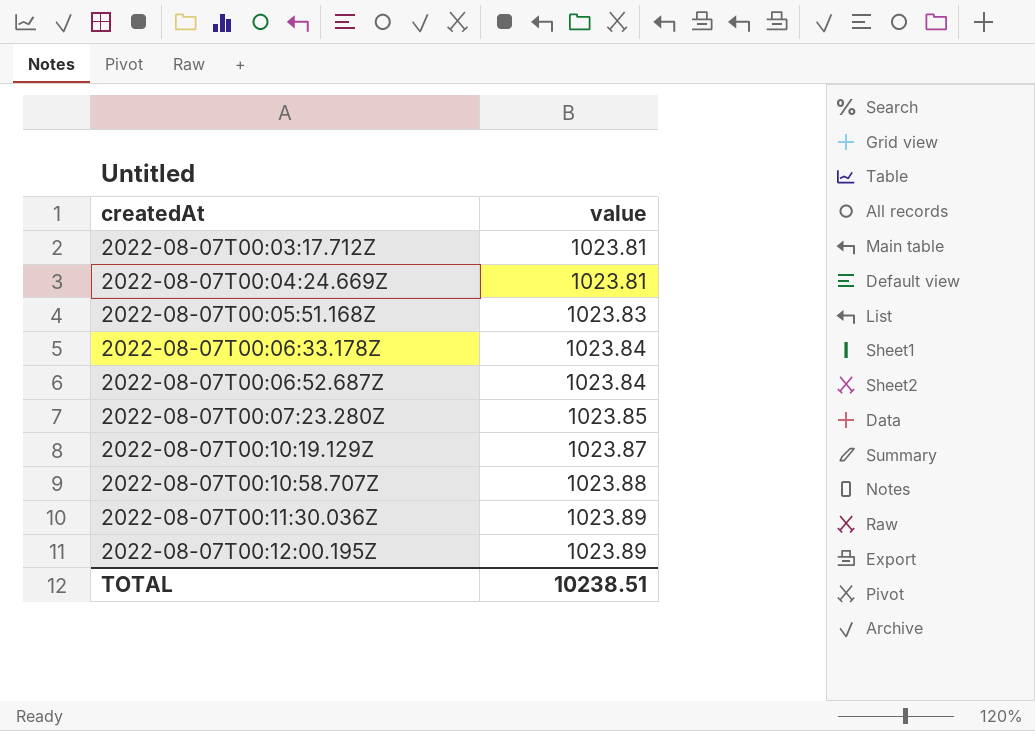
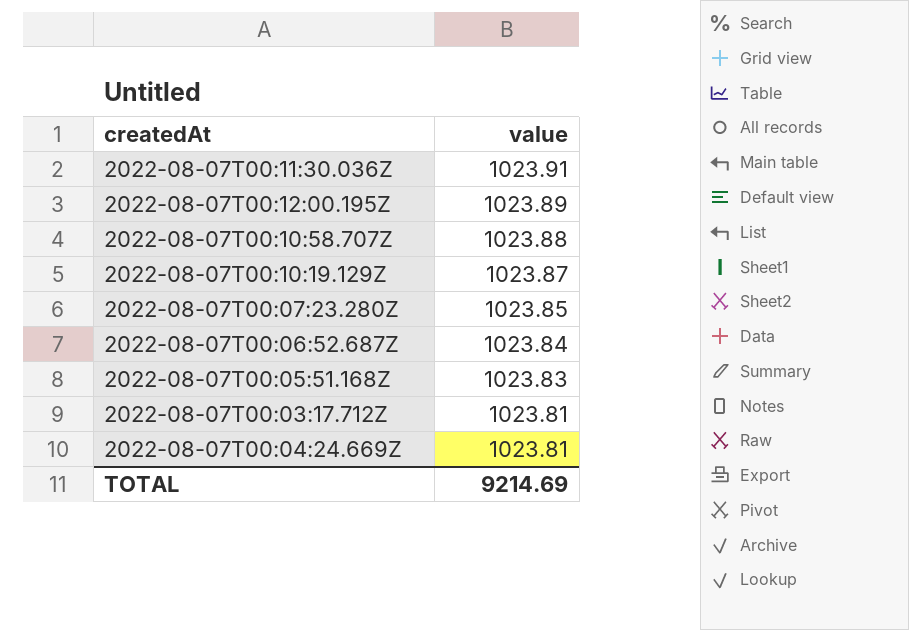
row order: createdAt ascending -> value descending
row 2022-08-07T00:06:33.178Z: 1023.84 -> none
2022-08-07T00:11:30.036Z | value: 1023.89 -> 1023.91
TOTAL | value: 10238.51 -> 9214.69

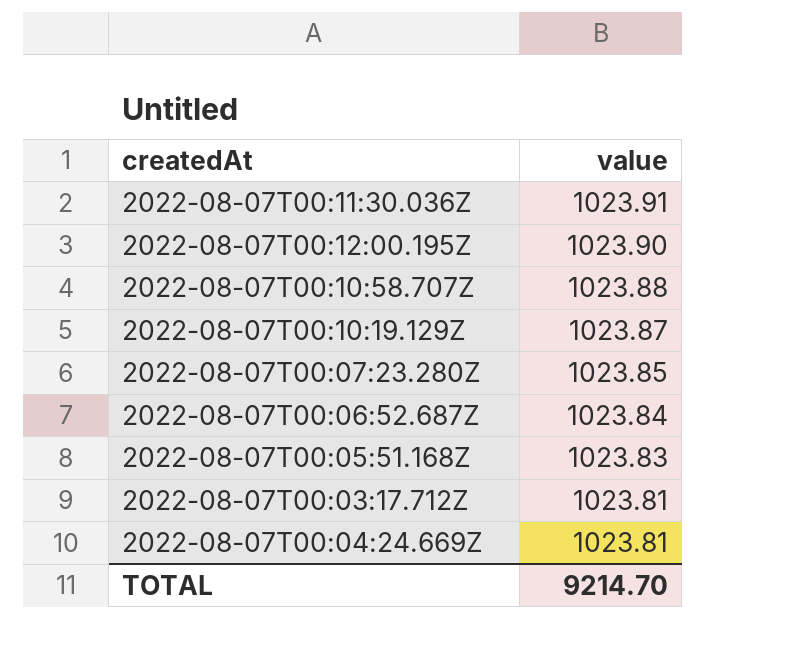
2022-08-07T00:12:00.195Z | value: 1023.89 -> 1023.90
TOTAL | value: 9214.69 -> 9214.70

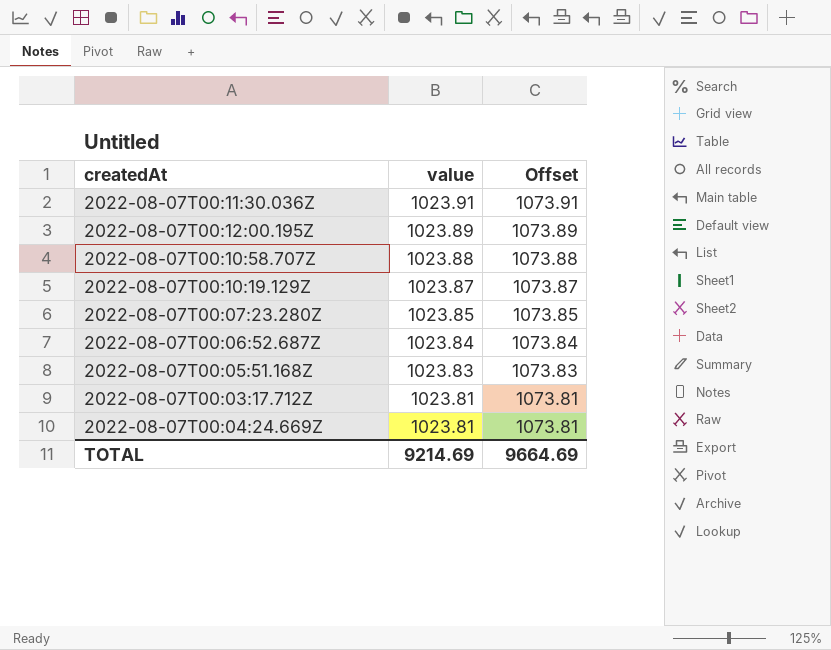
column Offset | formula: none -> [value] + 50
2022-08-07T00:12:00.195Z | value: 1023.90 -> 1023.89
TOTAL | value: 9214.70 -> 9214.69

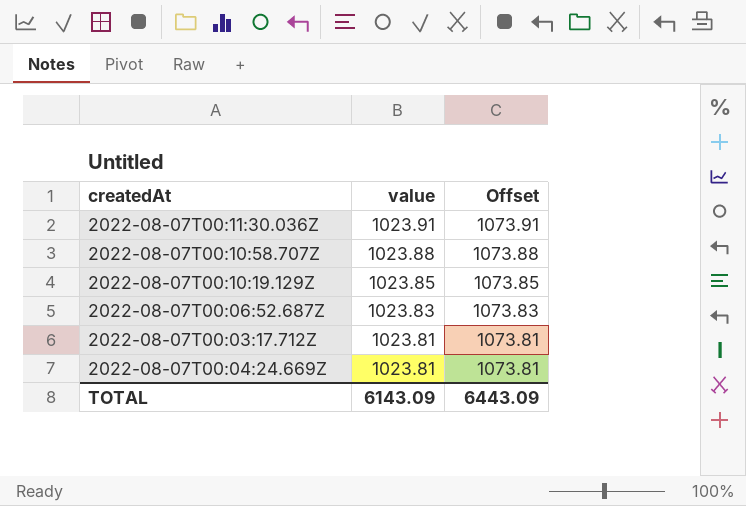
row 2022-08-07T00:12:00.195Z: 1023.89 | 1073.89 -> none
row 2022-08-07T00:07:23.280Z: 1023.85 | 1073.85 -> none
row 2022-08-07T00:05:51.168Z: 1023.83 | 1073.83 -> none
2022-08-07T00:10:19.129Z | value: 1023.87 -> 1023.85
2022-08-07T00:10:19.129Z | Offset: 1073.87 -> 1073.85
2022-08-07T00:06:52.687Z | value: 1023.84 -> 1023.83
2022-08-07T00:06:52.687Z | Offset: 1073.84 -> 1073.83
TOTAL | value: 9214.69 -> 6143.09
TOTAL | Offset: 9664.69 -> 6443.09

